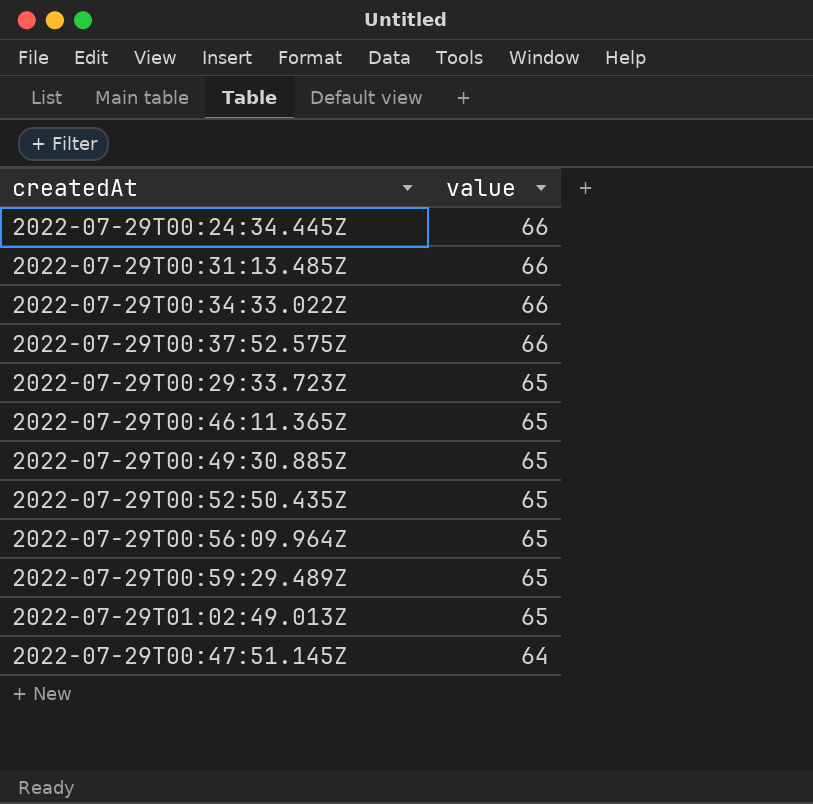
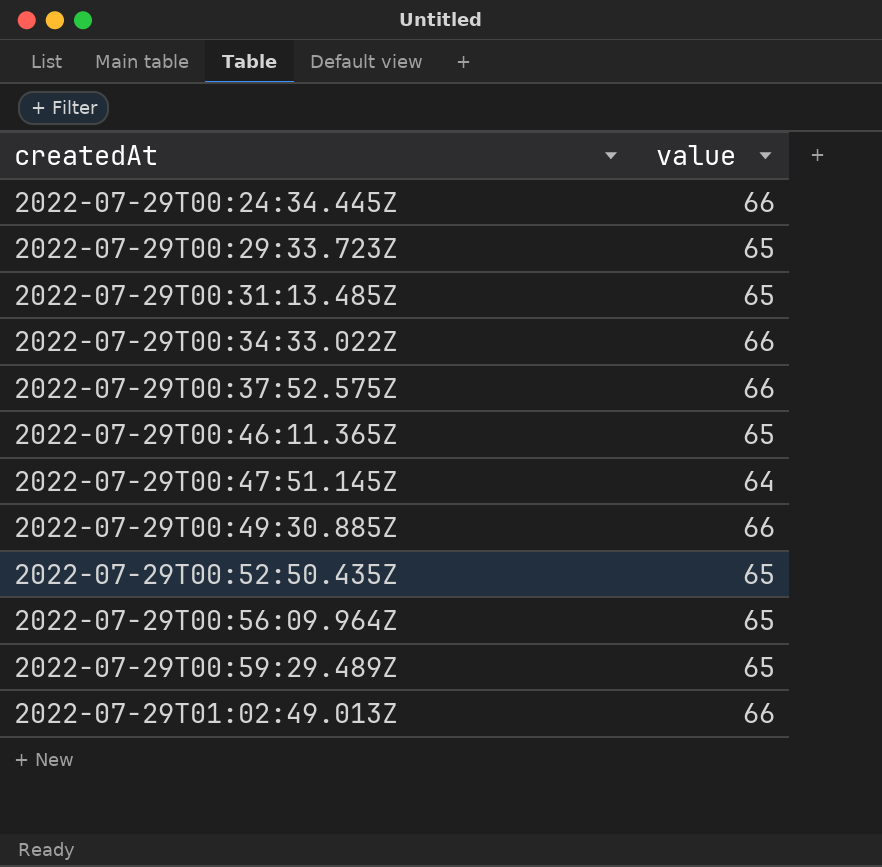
row order: value descending -> createdAt ascending
2022-07-29T00:31:13.485Z | value: 66 -> 65
2022-07-29T00:49:30.885Z | value: 65 -> 66
2022-07-29T01:02:49.013Z | value: 65 -> 66

